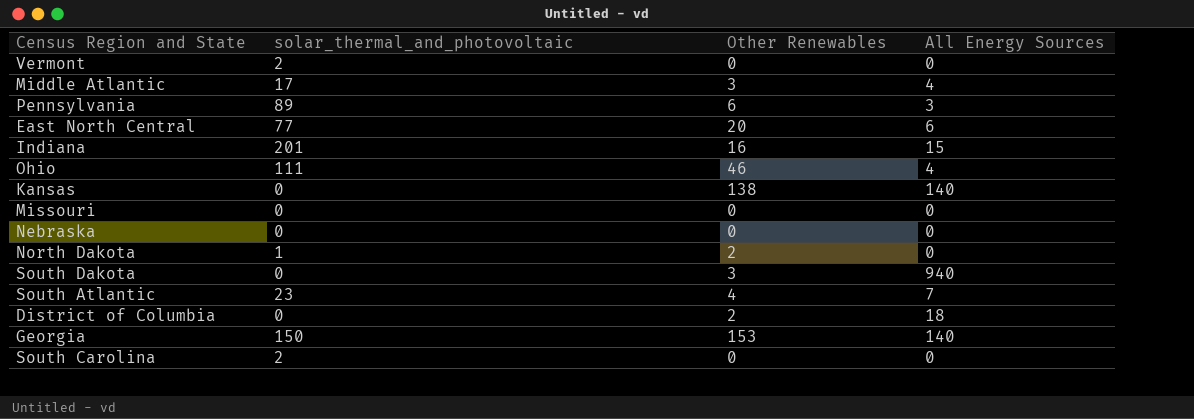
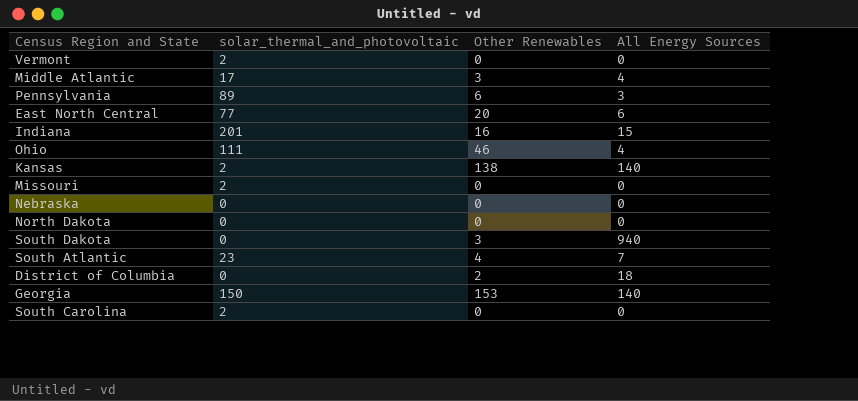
Kansas | solar_thermal_and_photovoltaic: 0 -> 2
Missouri | solar_thermal_and_photovoltaic: 0 -> 2
North Dakota | solar_thermal_and_photovoltaic: 1 -> 0
North Dakota | Other Renewables: 2 -> 0

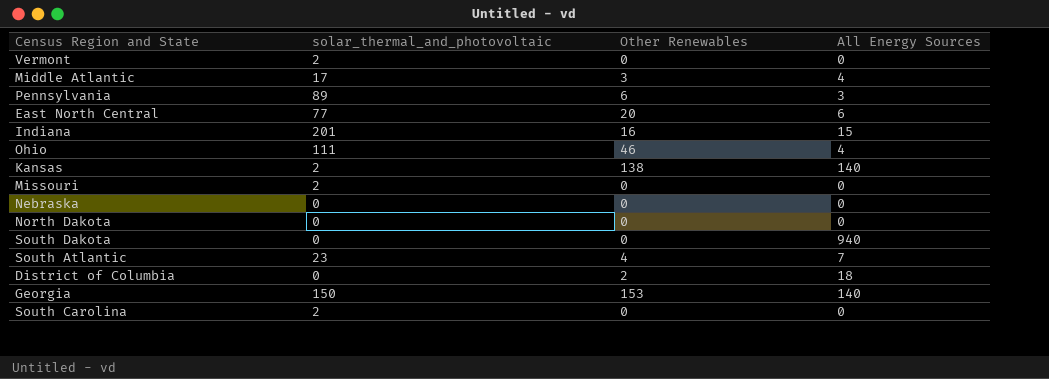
South Dakota | Other Renewables: 3 -> 0

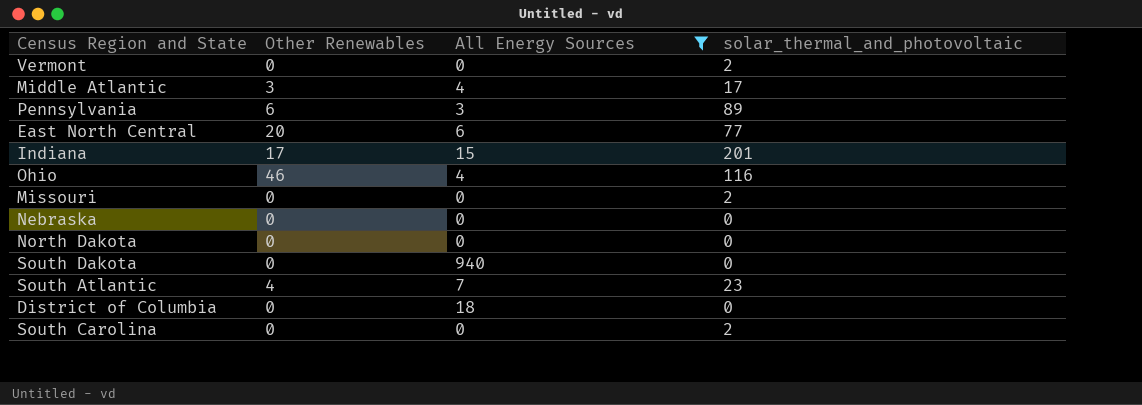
filter: none -> All Energy Sources != 140
column solar_thermal_and_photovoltaic | position: 2 -> 4
Indiana | Other Renewables: 16 -> 17
Ohio | solar_thermal_and_photovoltaic: 111 -> 116
District of Columbia | Other Renewables: 2 -> 0

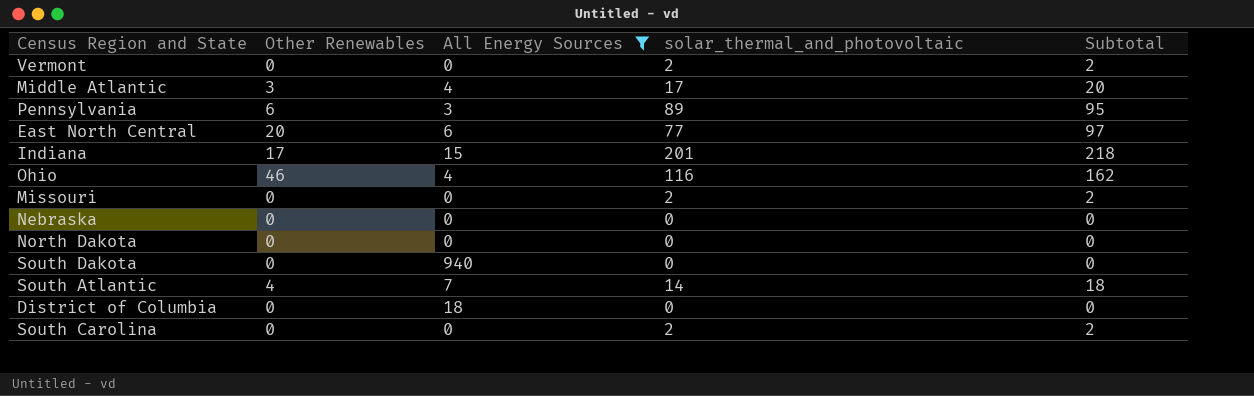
column Subtotal | formula: none -> [Other Renewables] + [solar_thermal_and_photovoltaic]
South Atlantic | solar_thermal_and_photovoltaic: 23 -> 14

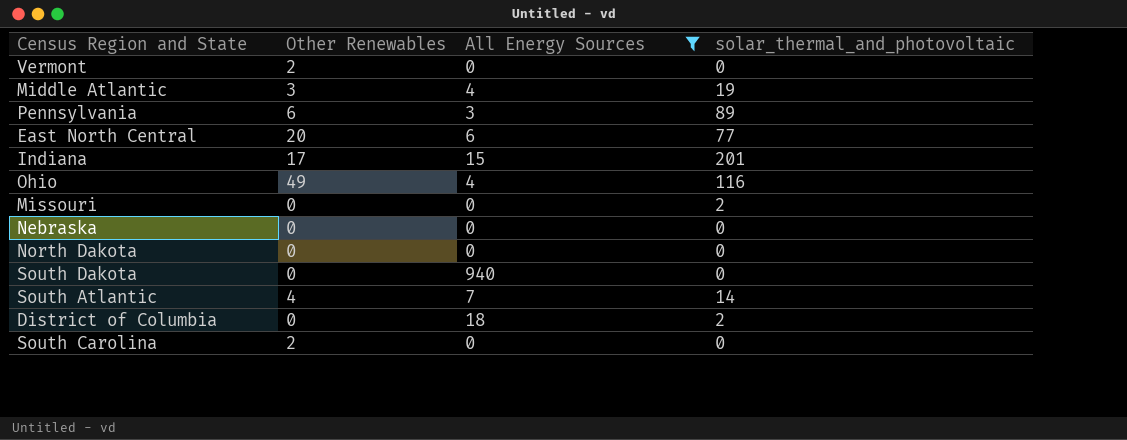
column Subtotal | formula: [Other Renewables] + [solar_thermal_and_photovoltaic] -> none
Vermont | Other Renewables: 0 -> 2
Vermont | solar_thermal_and_photovoltaic: 2 -> 0
Middle Atlantic | solar_thermal_and_photovoltaic: 17 -> 19
Ohio | Other Renewables: 46 -> 49
District of Columbia | solar_thermal_and_photovoltaic: 0 -> 2
South Carolina | Other Renewables: 0 -> 2
South Carolina | solar_thermal_and_photovoltaic: 2 -> 0

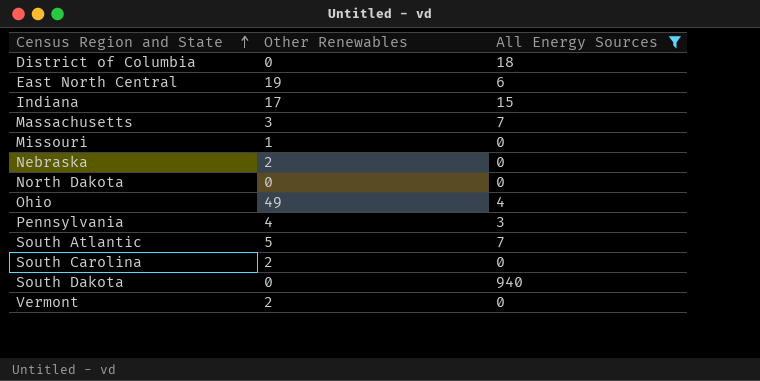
row order: none -> Census Region and State ascending
column solar_thermal_and_photovoltaic | position: 4 -> none
row Middle Atlantic: 3 | 4 | 19 -> none
East North Central | Other Renewables: 20 -> 19
row Massachusetts: none -> 3 | 7
Missouri | Other Renewables: 0 -> 1
Nebraska | Other Renewables: 0 -> 2
Pennsylvania | Other Renewables: 6 -> 4
South Atlantic | Other Renewables: 4 -> 5

